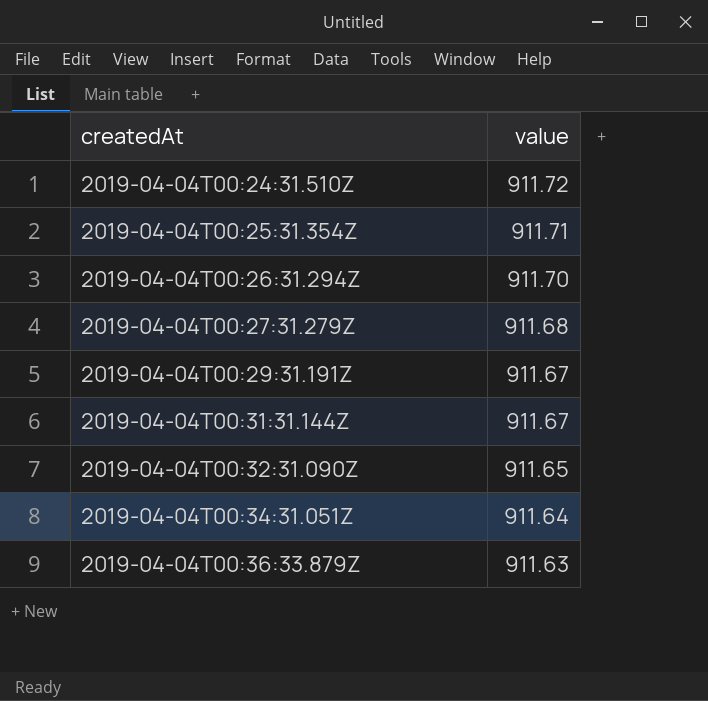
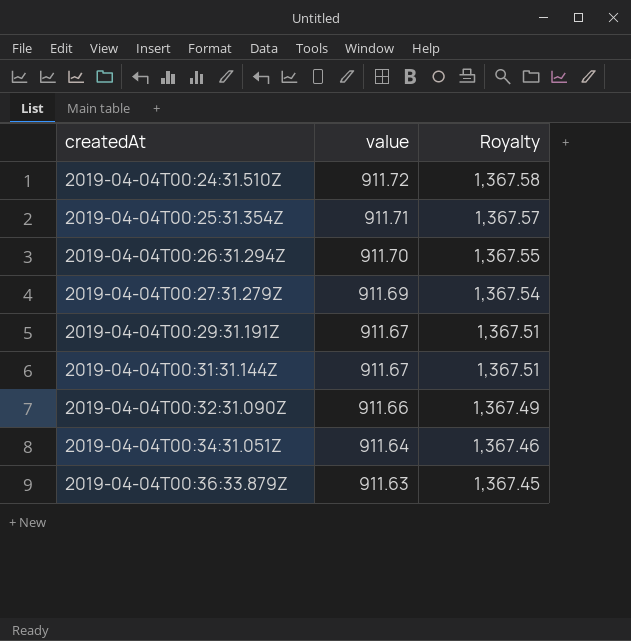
column Royalty | formula: none -> [value] * 1.5
2019-04-04T00:27:31.279Z | value: 911.68 -> 911.69
2019-04-04T00:32:31.090Z | value: 911.65 -> 911.66

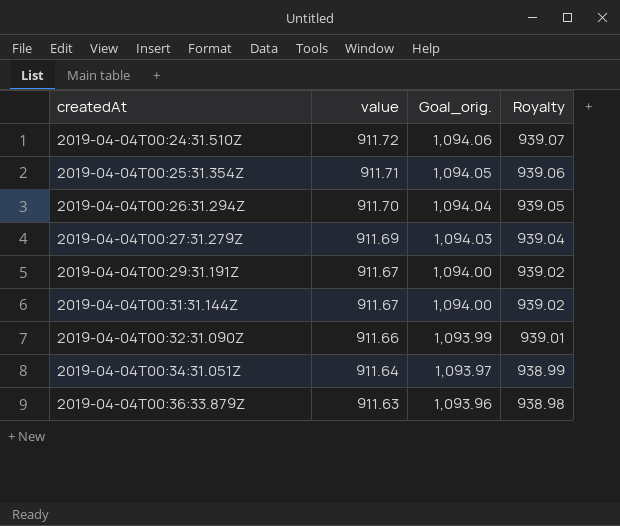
column Goal_orig. | formula: none -> [value] * 1.2
column Royalty | formula: [value] * 1.5 -> [value] * 1.03

